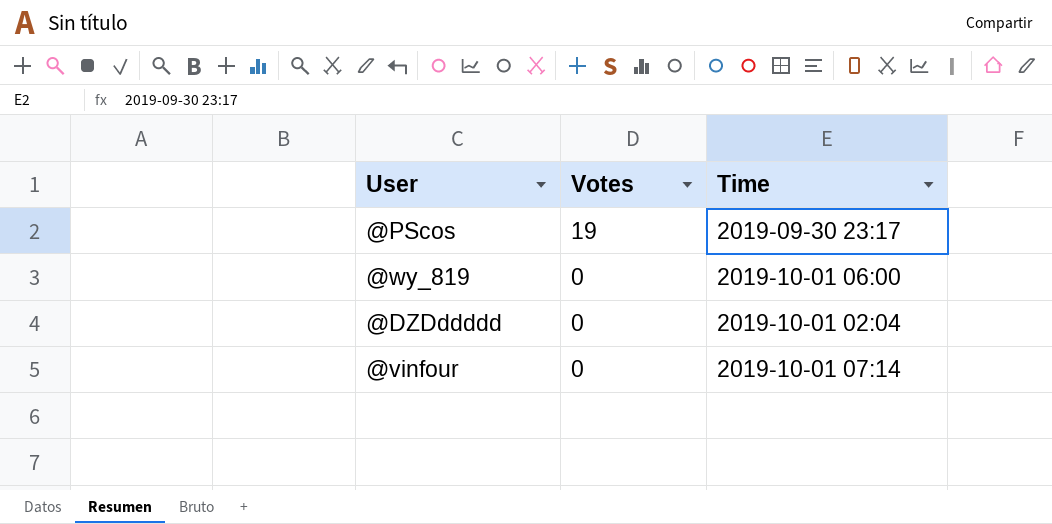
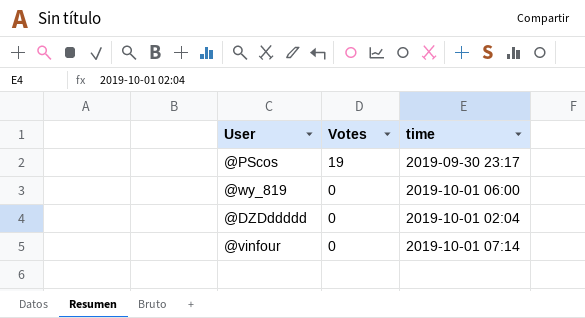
column name: Time -> time

